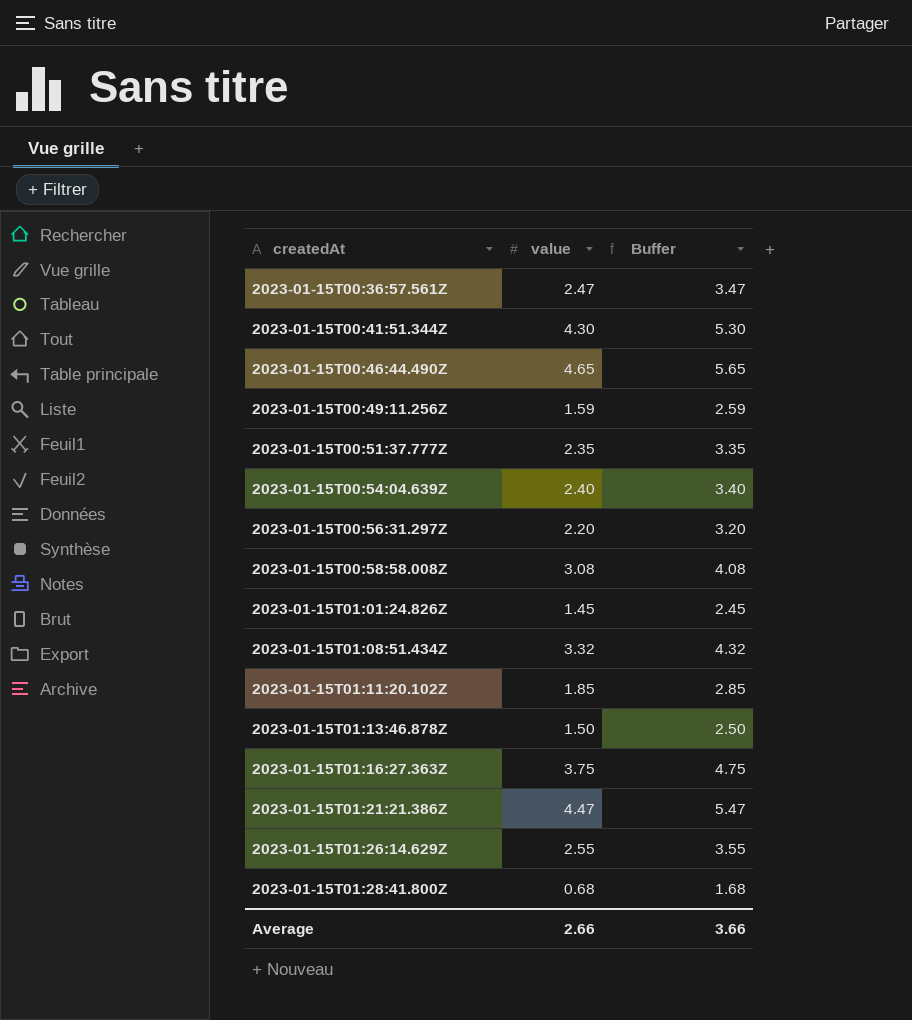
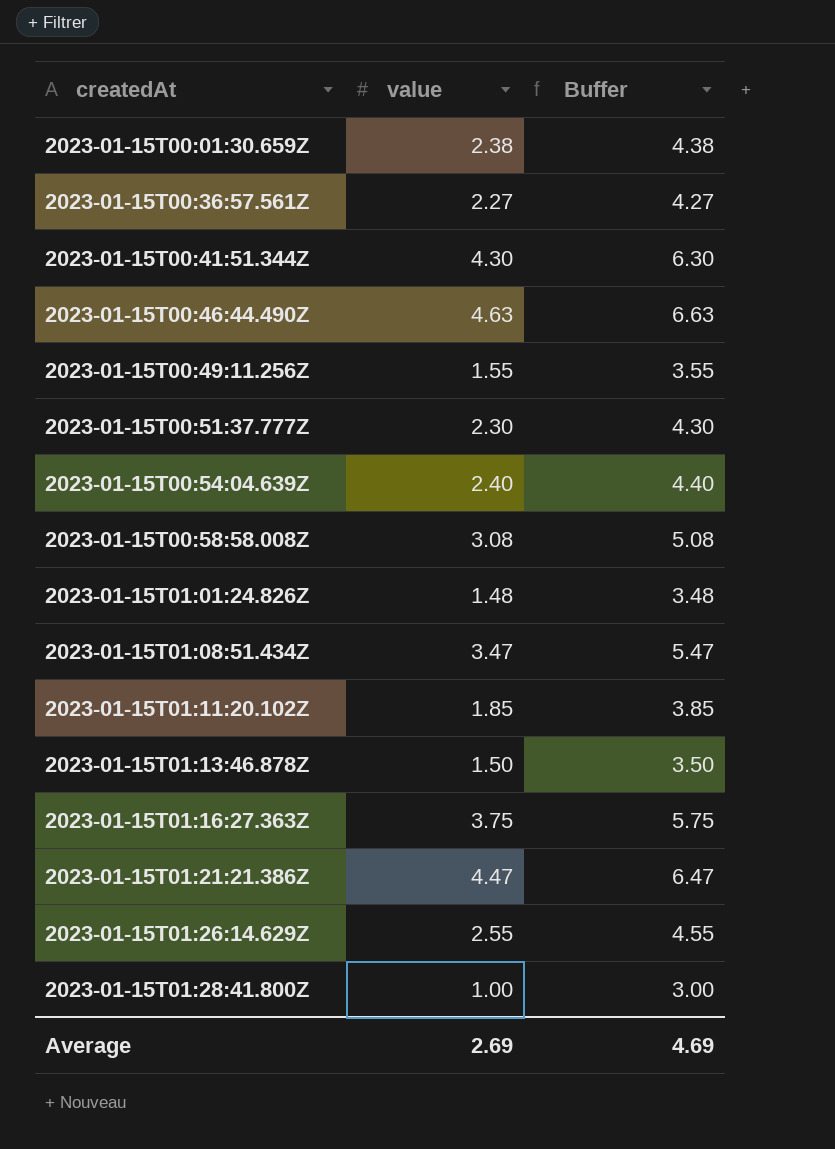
column Buffer | formula: [value] + 1 -> [value] + 2
row 2023-01-15T00:56:31.297Z: 2.20 | 3.20 -> none
row 2023-01-15T00:01:30.659Z: none -> 2.38 | 4.38
2023-01-15T00:36:57.561Z | value: 2.47 -> 2.27
2023-01-15T00:46:44.490Z | value: 4.65 -> 4.63
2023-01-15T00:49:11.256Z | value: 1.59 -> 1.55
2023-01-15T00:51:37.777Z | value: 2.35 -> 2.30
2023-01-15T01:01:24.826Z | value: 1.45 -> 1.48
2023-01-15T01:08:51.434Z | value: 3.32 -> 3.47
2023-01-15T01:28:41.800Z | value: 0.68 -> 1.00
Average | value: 2.66 -> 2.69
Average | Buffer: 3.66 -> 4.69

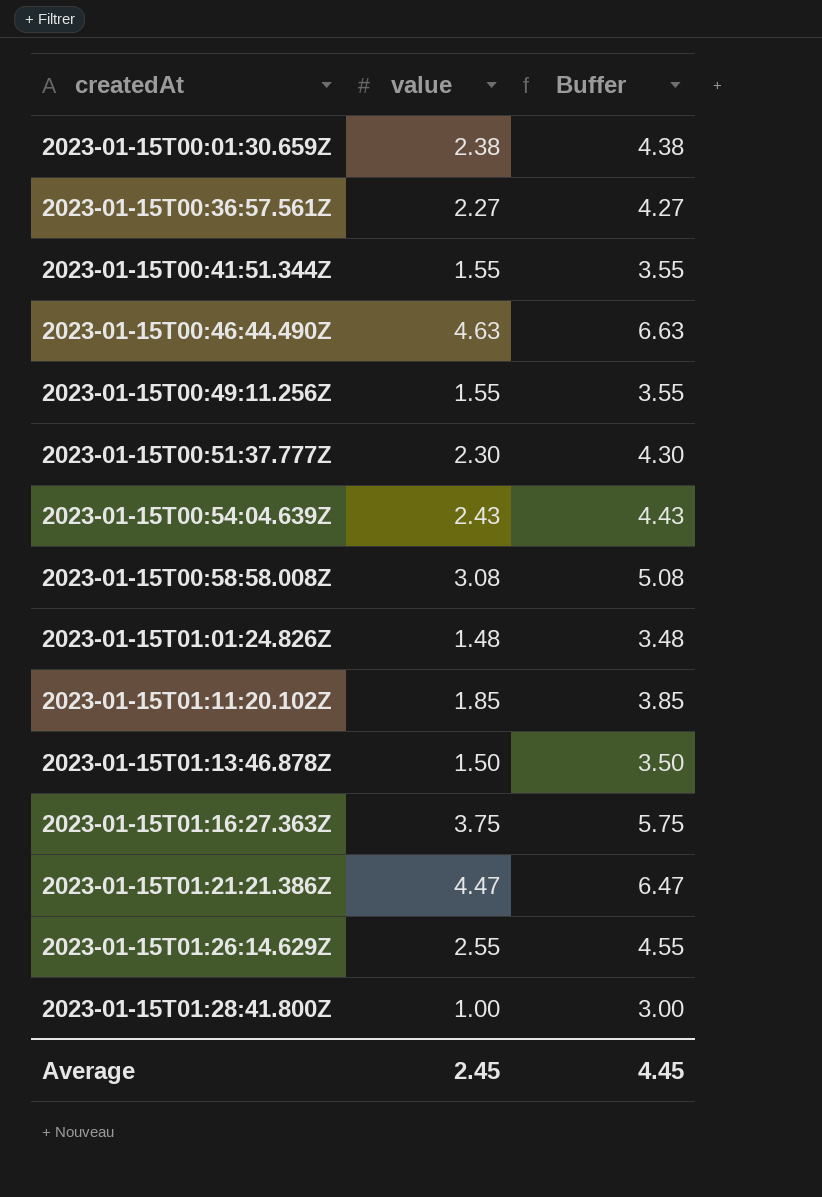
row 2023-01-15T01:08:51.434Z: 3.47 | 5.47 -> none
2023-01-15T00:41:51.344Z | value: 4.30 -> 1.55
2023-01-15T00:41:51.344Z | Buffer: 6.30 -> 3.55
2023-01-15T00:54:04.639Z | value: 2.40 -> 2.43
2023-01-15T00:54:04.639Z | Buffer: 4.40 -> 4.43
Average | value: 2.69 -> 2.45
Average | Buffer: 4.69 -> 4.45

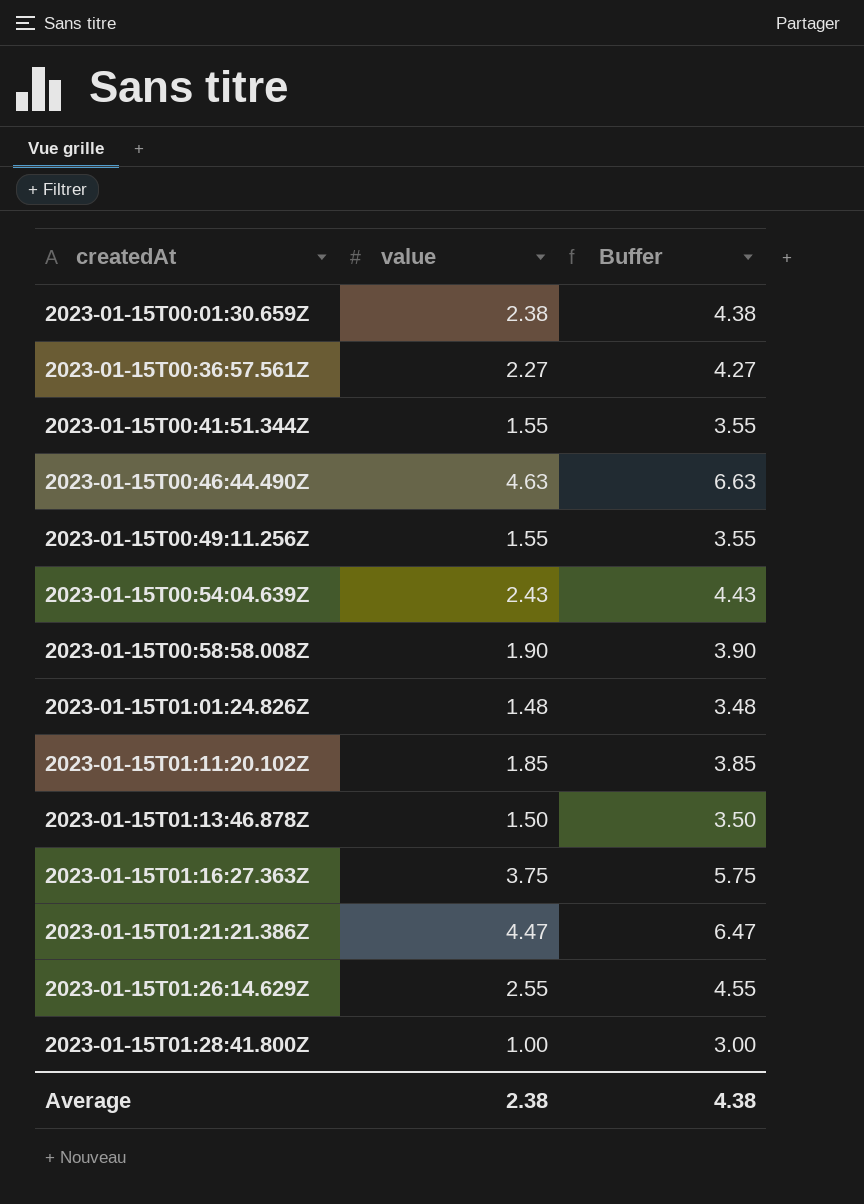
row 2023-01-15T00:51:37.777Z: 2.30 | 4.30 -> none
2023-01-15T00:58:58.008Z | value: 3.08 -> 1.90
2023-01-15T00:58:58.008Z | Buffer: 5.08 -> 3.90
Average | value: 2.45 -> 2.38
Average | Buffer: 4.45 -> 4.38

